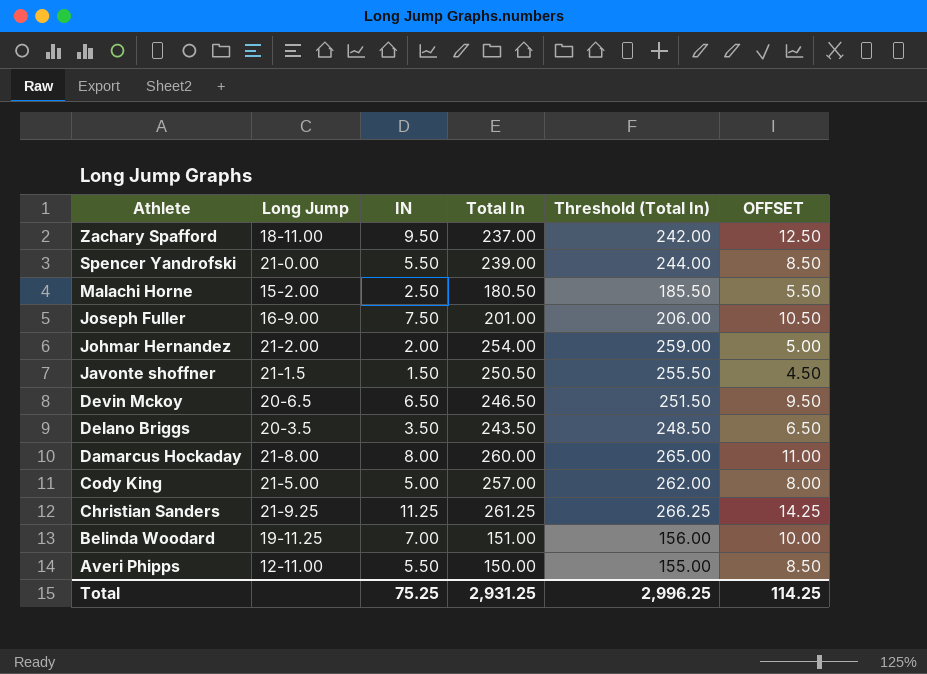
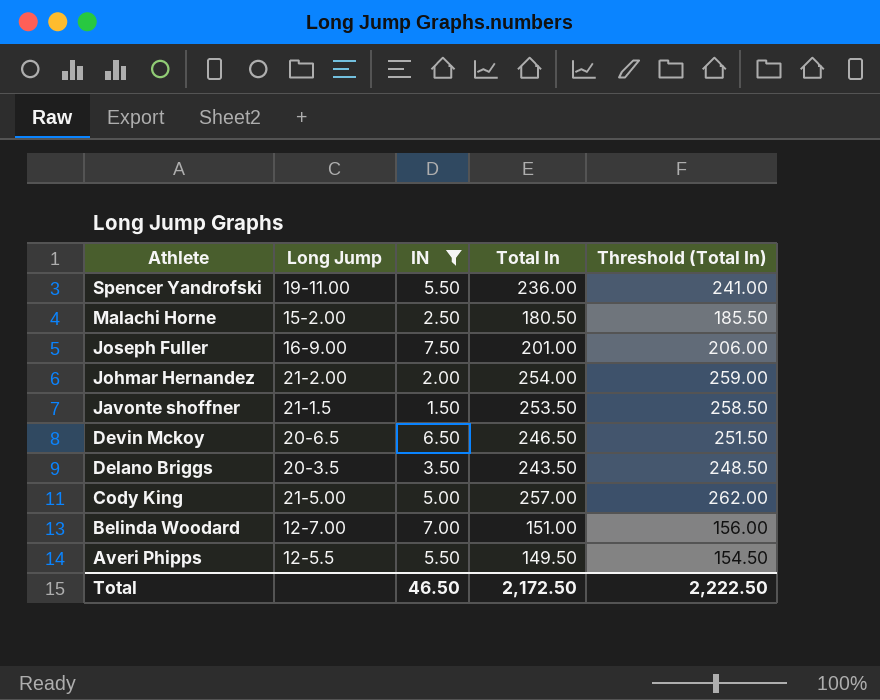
filter: none -> IN <= 7.50
column OFFSET | formula: [IN] + 3 -> none
Spencer Yandrofski | Long Jump: 21-0.00 -> 19-11.00
Spencer Yandrofski | Total In: 239.00 -> 236.00
Spencer Yandrofski | Threshold (Total In): 244.00 -> 241.00
Javonte shoffner | Total In: 250.50 -> 253.50
Javonte shoffner | Threshold (Total In): 255.50 -> 258.50
Belinda Woodard | Long Jump: 19-11.25 -> 12-7.00
Averi Phipps | Long Jump: 12-11.00 -> 12-5.5
Averi Phipps | Total In: 150.00 -> 149.50
Averi Phipps | Threshold (Total In): 155.00 -> 154.50
Total | IN: 75.25 -> 46.50
Total | Total In: 2,931.25 -> 2,172.50
Total | Threshold (Total In): 2,996.25 -> 2,222.50

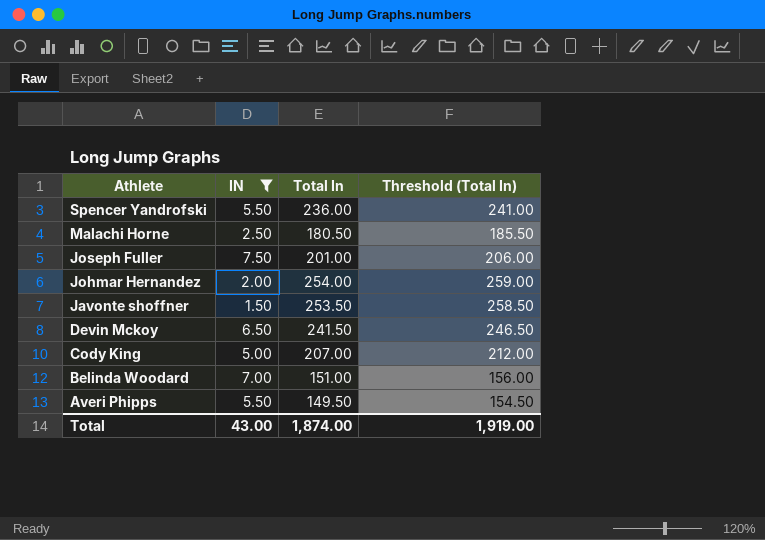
column Long Jump | position: 2 -> none
row Delano Briggs: 20-3.5 | 3.50 | 243.50 | 248.50 -> none
Devin Mckoy | Total In: 246.50 -> 241.50
Devin Mckoy | Threshold (Total In): 251.50 -> 246.50
Cody King | Total In: 257.00 -> 207.00
Cody King | Threshold (Total In): 262.00 -> 212.00
Total | IN: 46.50 -> 43.00
Total | Total In: 2,172.50 -> 1,874.00
Total | Threshold (Total In): 2,222.50 -> 1,919.00

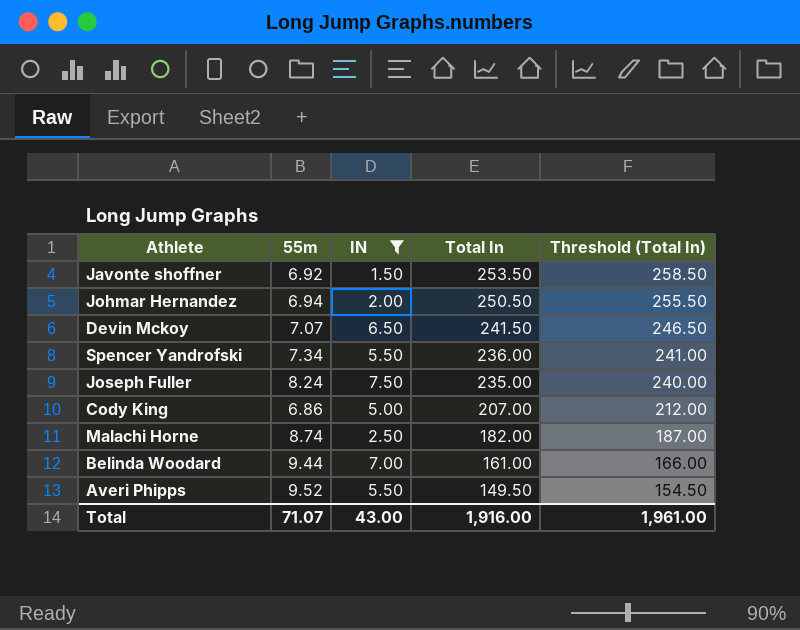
row order: Athlete descending -> Total In descending
column 55m | position: none -> 2
Johmar Hernandez | Total In: 254.00 -> 250.50
Johmar Hernandez | Threshold (Total In): 259.00 -> 255.50
Joseph Fuller | Total In: 201.00 -> 235.00
Joseph Fuller | Threshold (Total In): 206.00 -> 240.00
Malachi Horne | Total In: 180.50 -> 182.00
Malachi Horne | Threshold (Total In): 185.50 -> 187.00
Belinda Woodard | Total In: 151.00 -> 161.00
Belinda Woodard | Threshold (Total In): 156.00 -> 166.00
Total | Total In: 1,874.00 -> 1,916.00
Total | Threshold (Total In): 1,919.00 -> 1,961.00

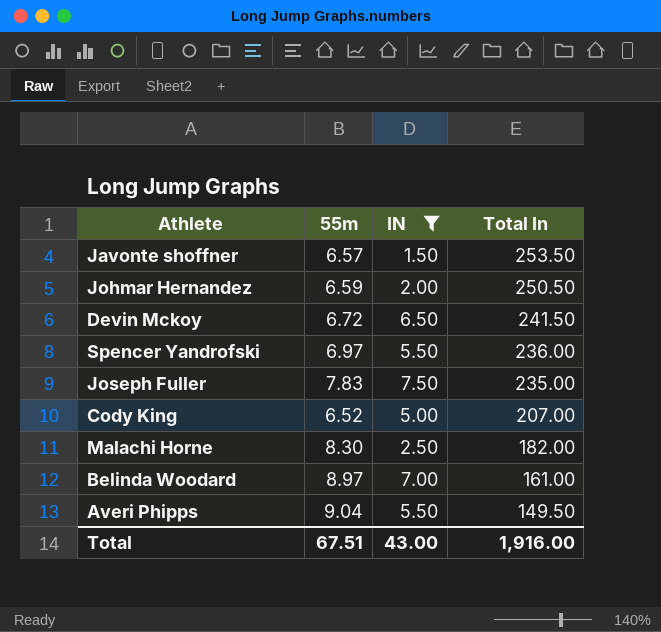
column Threshold (Total In) | formula: [Total In] + 5 -> none
Javonte shoffner | 55m: 6.92 -> 6.57
Johmar Hernandez | 55m: 6.94 -> 6.59
Devin Mckoy | 55m: 7.07 -> 6.72
Spencer Yandrofski | 55m: 7.34 -> 6.97
Joseph Fuller | 55m: 8.24 -> 7.83
Cody King | 55m: 6.86 -> 6.52
Malachi Horne | 55m: 8.74 -> 8.30
Belinda Woodard | 55m: 9.44 -> 8.97
Averi Phipps | 55m: 9.52 -> 9.04
Total | 55m: 71.07 -> 67.51

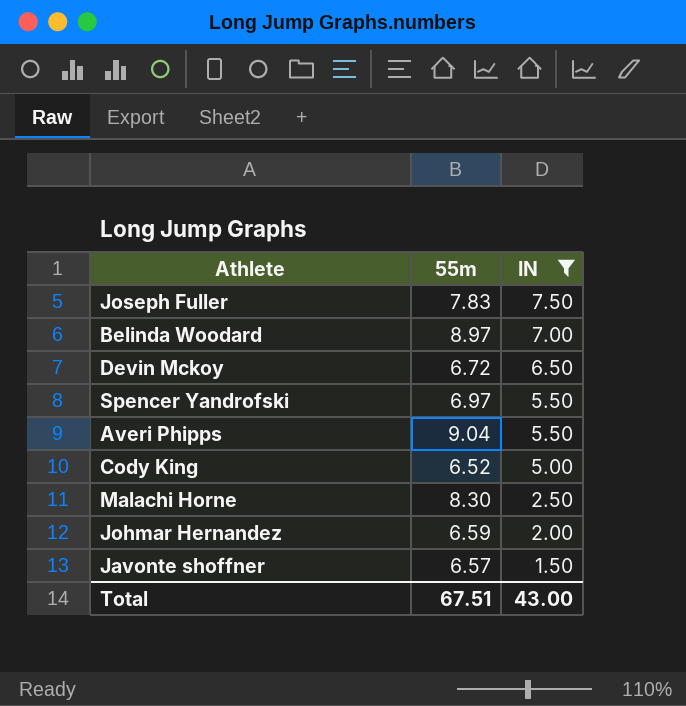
row order: Total In descending -> IN descending
column Total In | position: 4 -> none

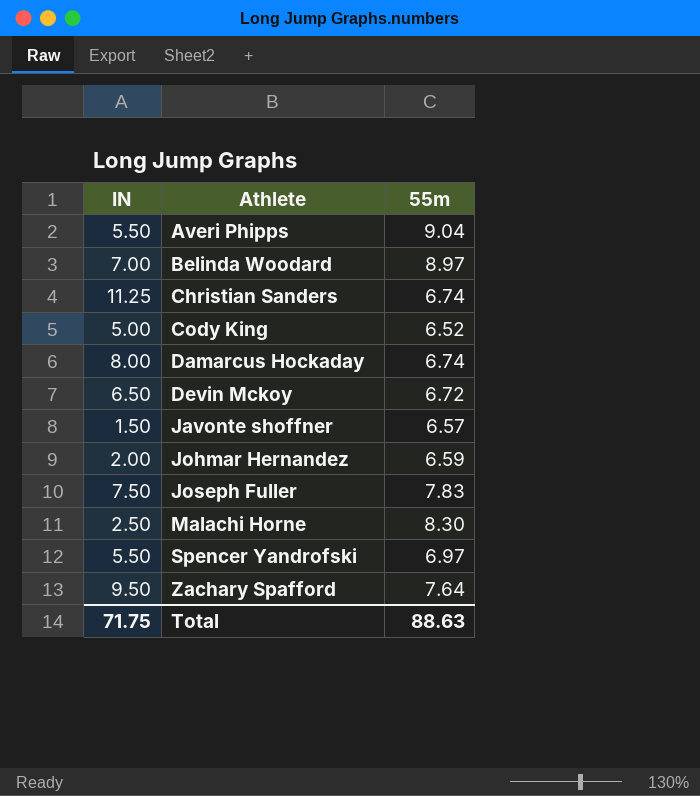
filter: IN <= 7.50 -> none
row order: IN descending -> Athlete ascending
column IN | position: 3 -> 1
Total | IN: 43.00 -> 71.75
Total | 55m: 67.51 -> 88.63

